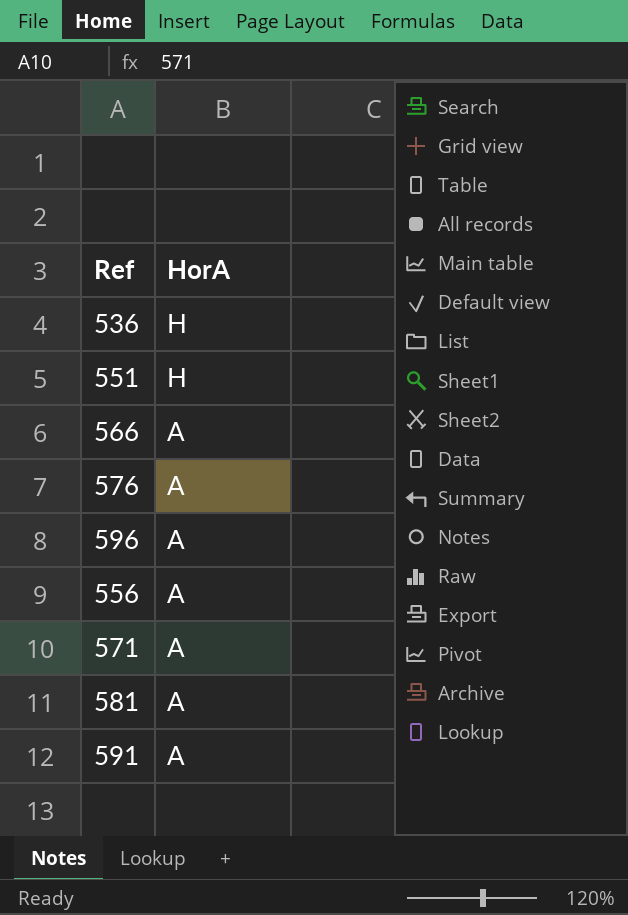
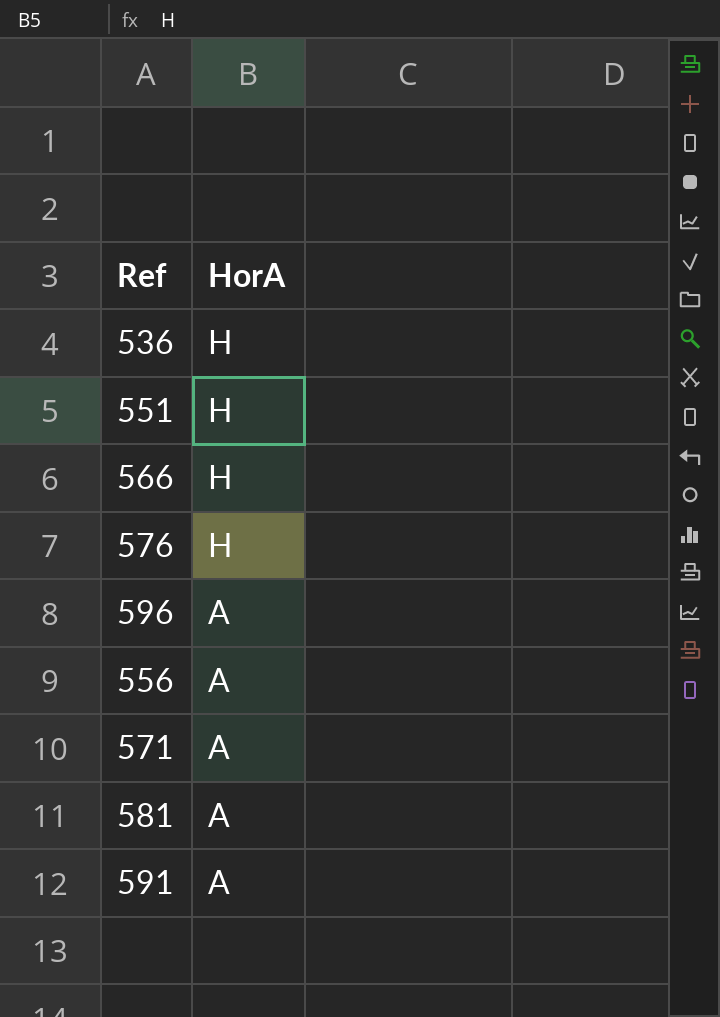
566 | HorA: A -> H
576 | HorA: A -> H

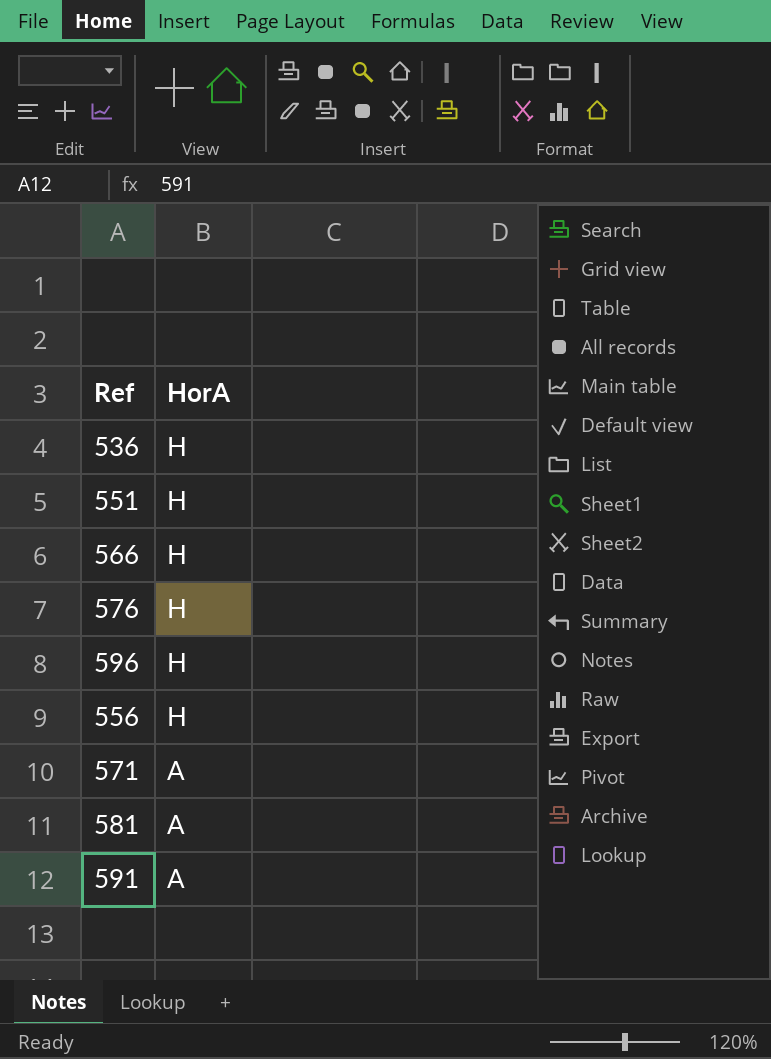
596 | HorA: A -> H
556 | HorA: A -> H

